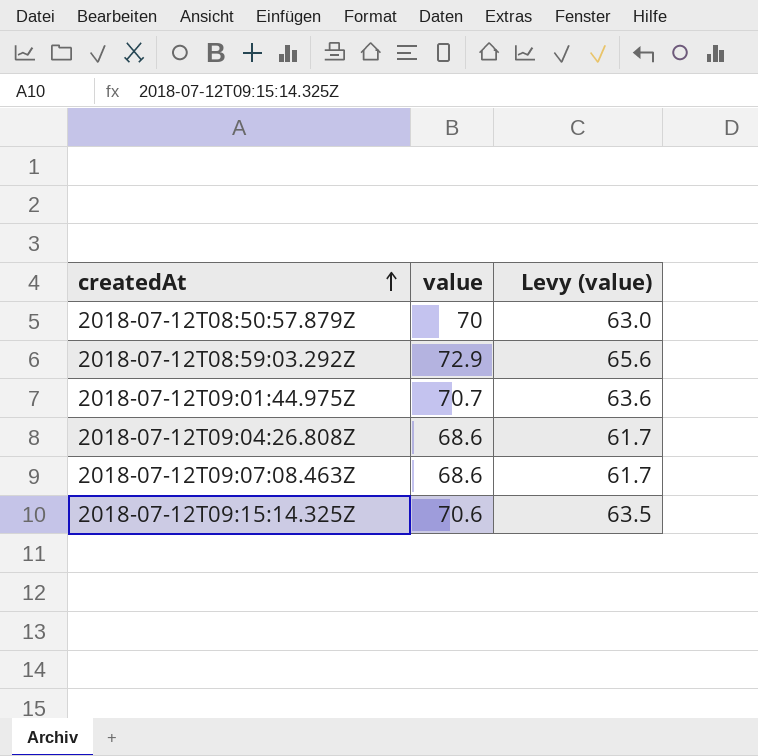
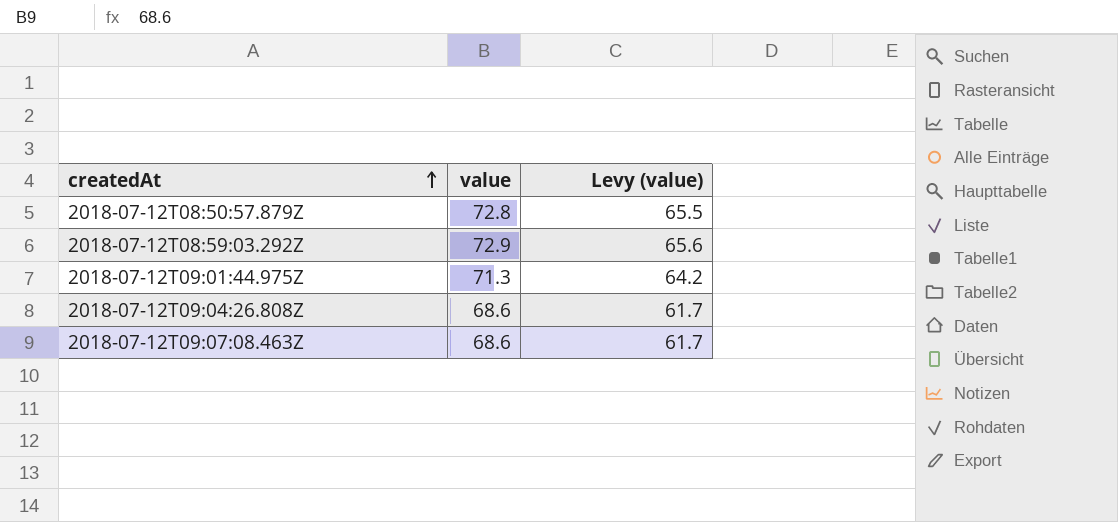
row 2018-07-12T09:15:14.325Z: 70.6 | 63.5 -> none
2018-07-12T08:50:57.879Z | value: 70 -> 72.8
2018-07-12T08:50:57.879Z | Levy (value): 63.0 -> 65.5
2018-07-12T09:01:44.975Z | value: 70.7 -> 71.3
2018-07-12T09:01:44.975Z | Levy (value): 63.6 -> 64.2

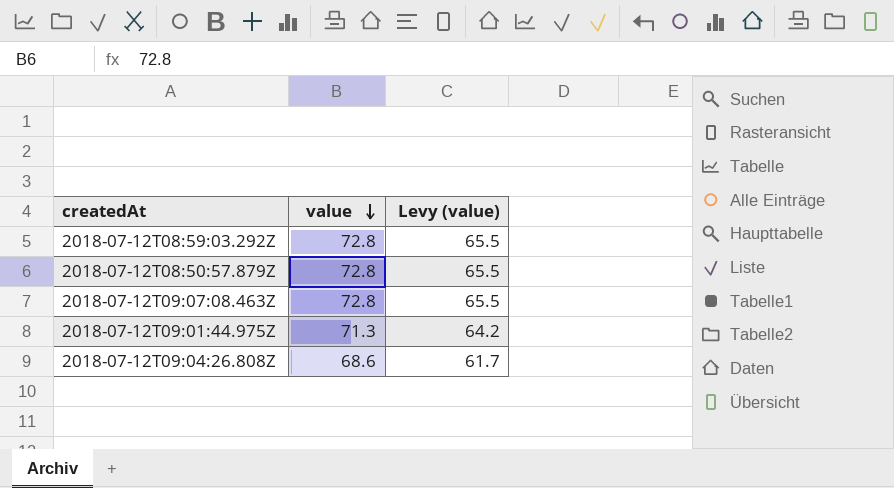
row order: createdAt ascending -> value descending
2018-07-12T08:59:03.292Z | value: 72.9 -> 72.8
2018-07-12T08:59:03.292Z | Levy (value): 65.6 -> 65.5
2018-07-12T09:07:08.463Z | value: 68.6 -> 72.8
2018-07-12T09:07:08.463Z | Levy (value): 61.7 -> 65.5

